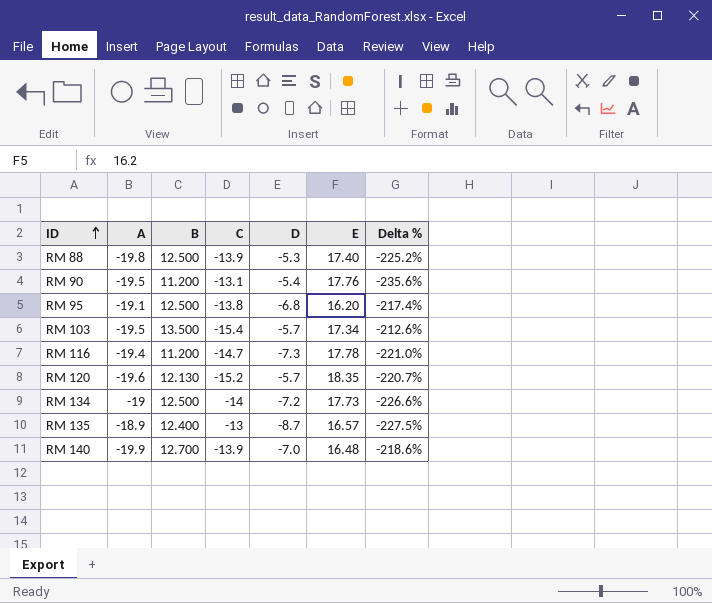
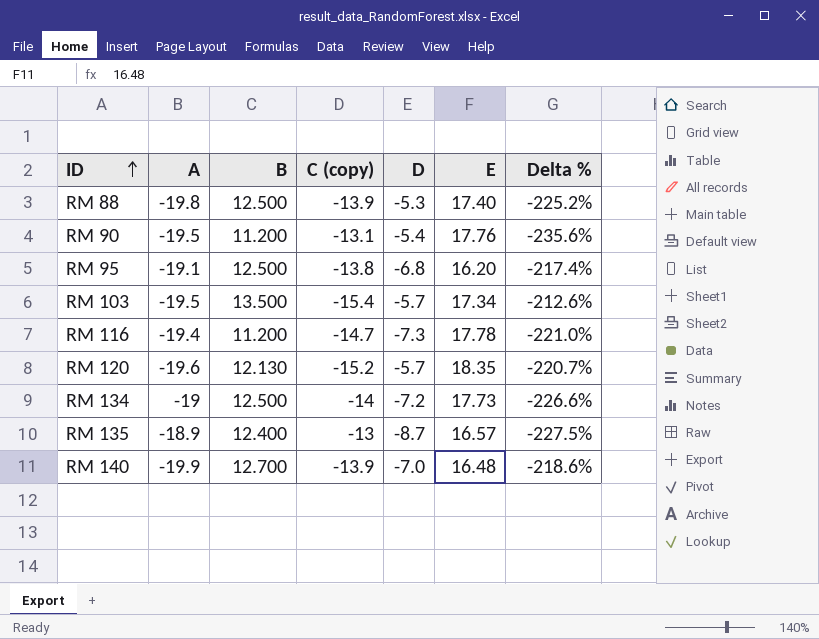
column name: C -> C (copy)

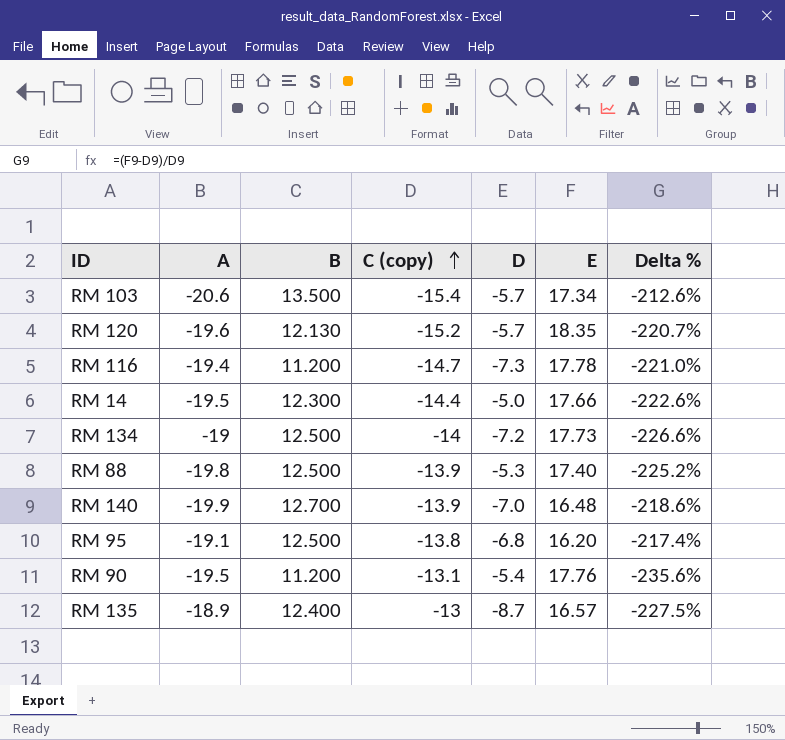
row order: ID ascending -> C (copy) ascending
RM 103 | A: -19.5 -> -20.6
row RM 14: none -> -19.5 | 12.300 | -14.4 | -5.0 | 17.66 | -222.6%

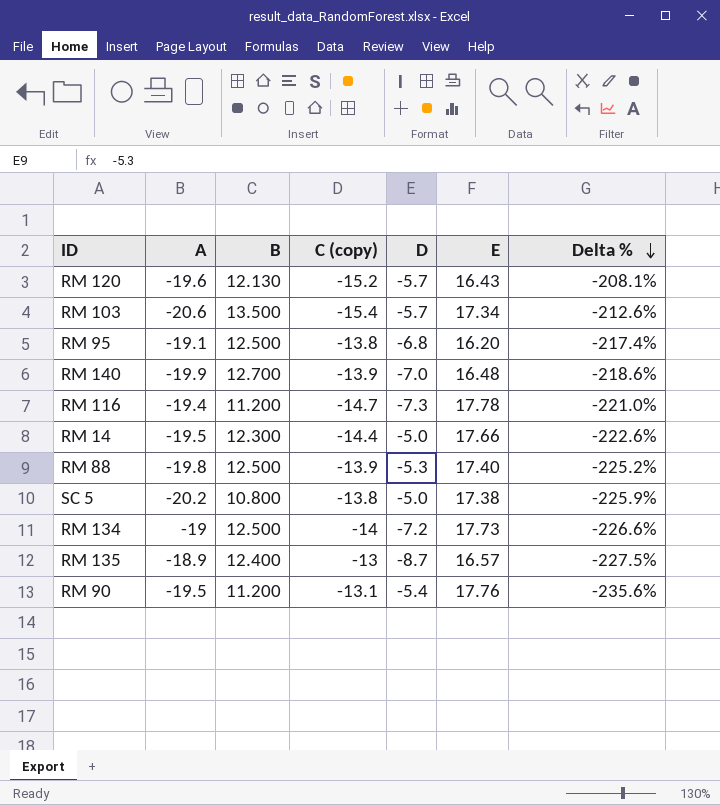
row order: C (copy) ascending -> Delta % descending
RM 120 | E: 18.35 -> 16.43
RM 120 | Delta %: -220.7% -> -208.1%
row SC 5: none -> -20.2 | 10.800 | -13.8 | -5.0 | 17.38 | -225.9%

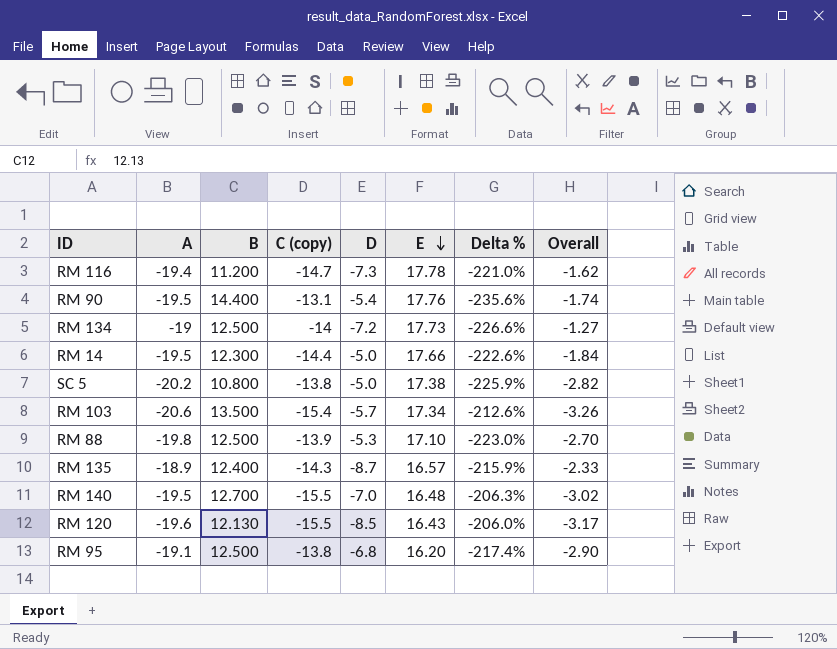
row order: Delta % descending -> E descending
column Overall | formula: none -> [A] + [E]
RM 90 | B: 11.200 -> 14.400
RM 88 | E: 17.40 -> 17.10
RM 88 | Delta %: -225.2% -> -223.0%
RM 135 | C (copy): -13 -> -14.3
RM 135 | Delta %: -227.5% -> -215.9%
RM 140 | A: -19.9 -> -19.5
RM 140 | C (copy): -13.9 -> -15.5
RM 140 | Delta %: -218.6% -> -206.3%
RM 120 | C (copy): -15.2 -> -15.5
RM 120 | D: -5.7 -> -8.5
RM 120 | Delta %: -208.1% -> -206.0%

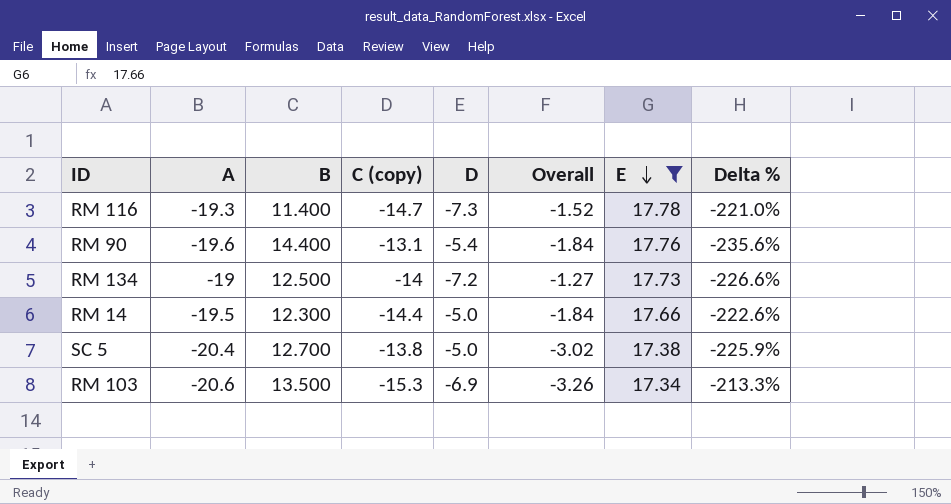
filter: none -> E >= 17.34
column Overall | position: 8 -> 6
RM 116 | A: -19.4 -> -19.3
RM 116 | B: 11.200 -> 11.400
RM 116 | Overall: -1.62 -> -1.52
RM 90 | A: -19.5 -> -19.6
RM 90 | Overall: -1.74 -> -1.84
SC 5 | A: -20.2 -> -20.4
SC 5 | B: 10.800 -> 12.700
SC 5 | Overall: -2.82 -> -3.02
RM 103 | C (copy): -15.4 -> -15.3
RM 103 | D: -5.7 -> -6.9
RM 103 | Delta %: -212.6% -> -213.3%

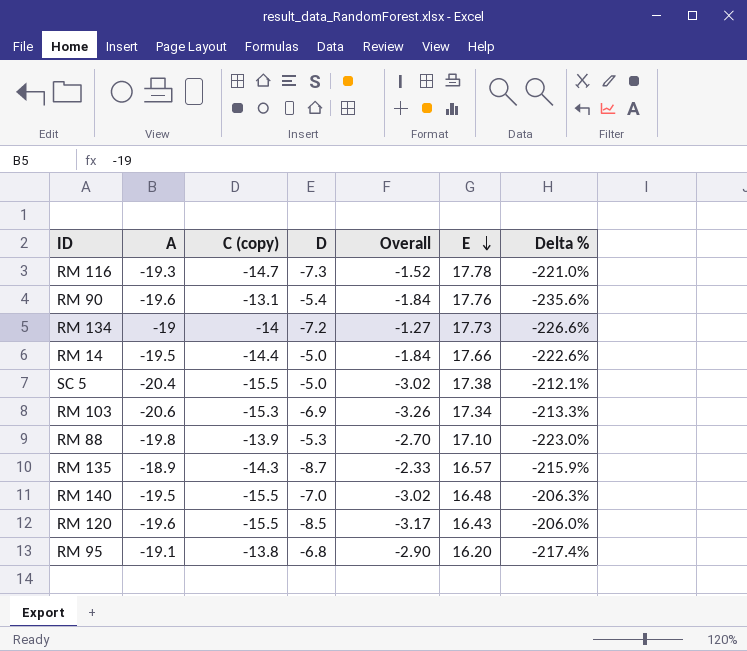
filter: E >= 17.34 -> none
column B | position: 3 -> none
SC 5 | C (copy): -13.8 -> -15.5
SC 5 | Delta %: -225.9% -> -212.1%

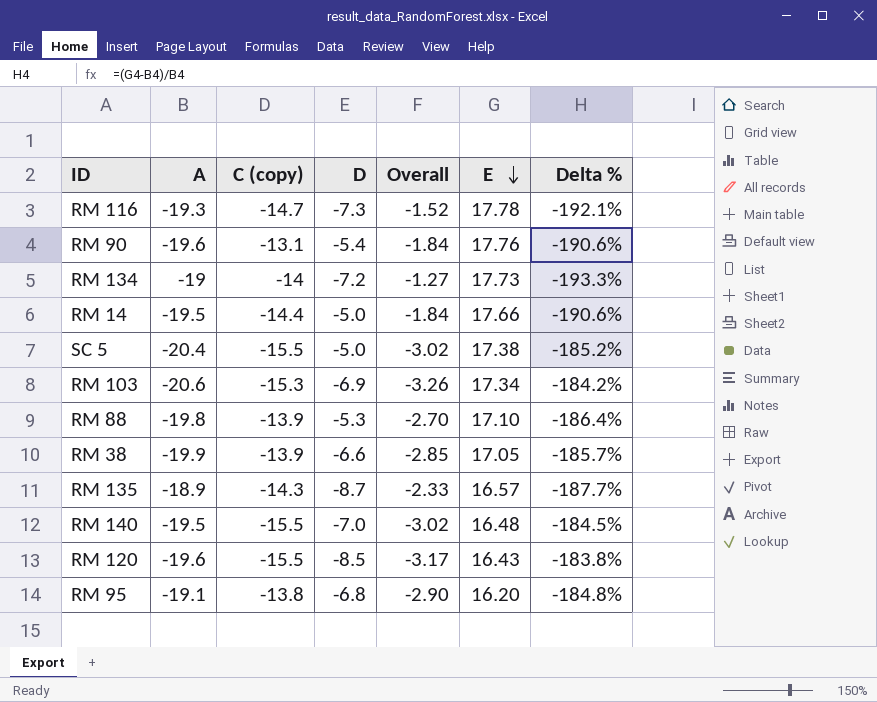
column Delta % | formula: ([E] - [C (copy)]) / [C (copy)] -> ([E] - [A]) / [A]
row RM 38: none -> -19.9 | -13.9 | -6.6 | -2.85 | 17.05 | -185.7%

